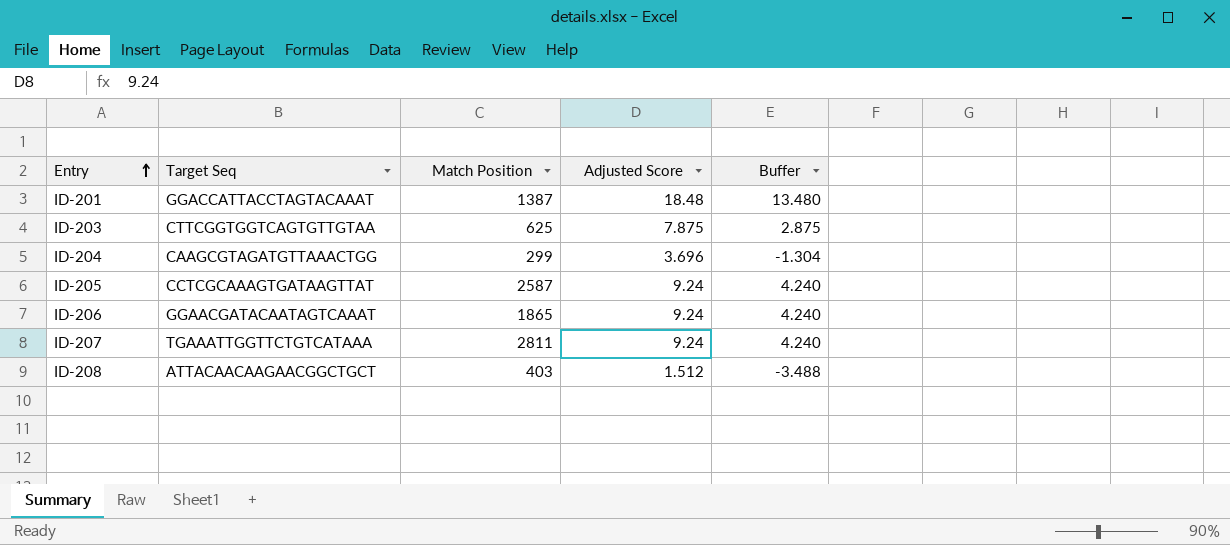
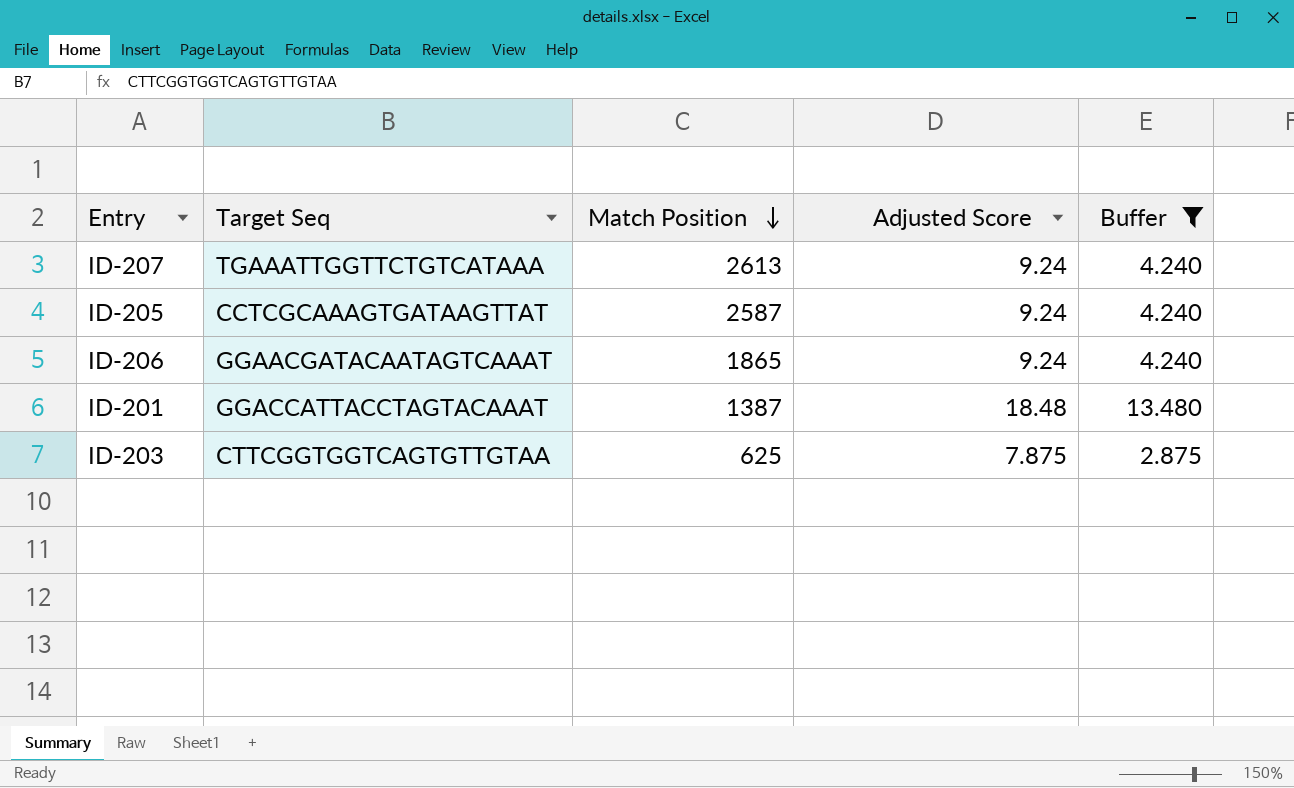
filter: none -> Buffer >= 2.875
row order: Entry ascending -> Match Position descending
ID-207 | Match Position: 2811 -> 2613

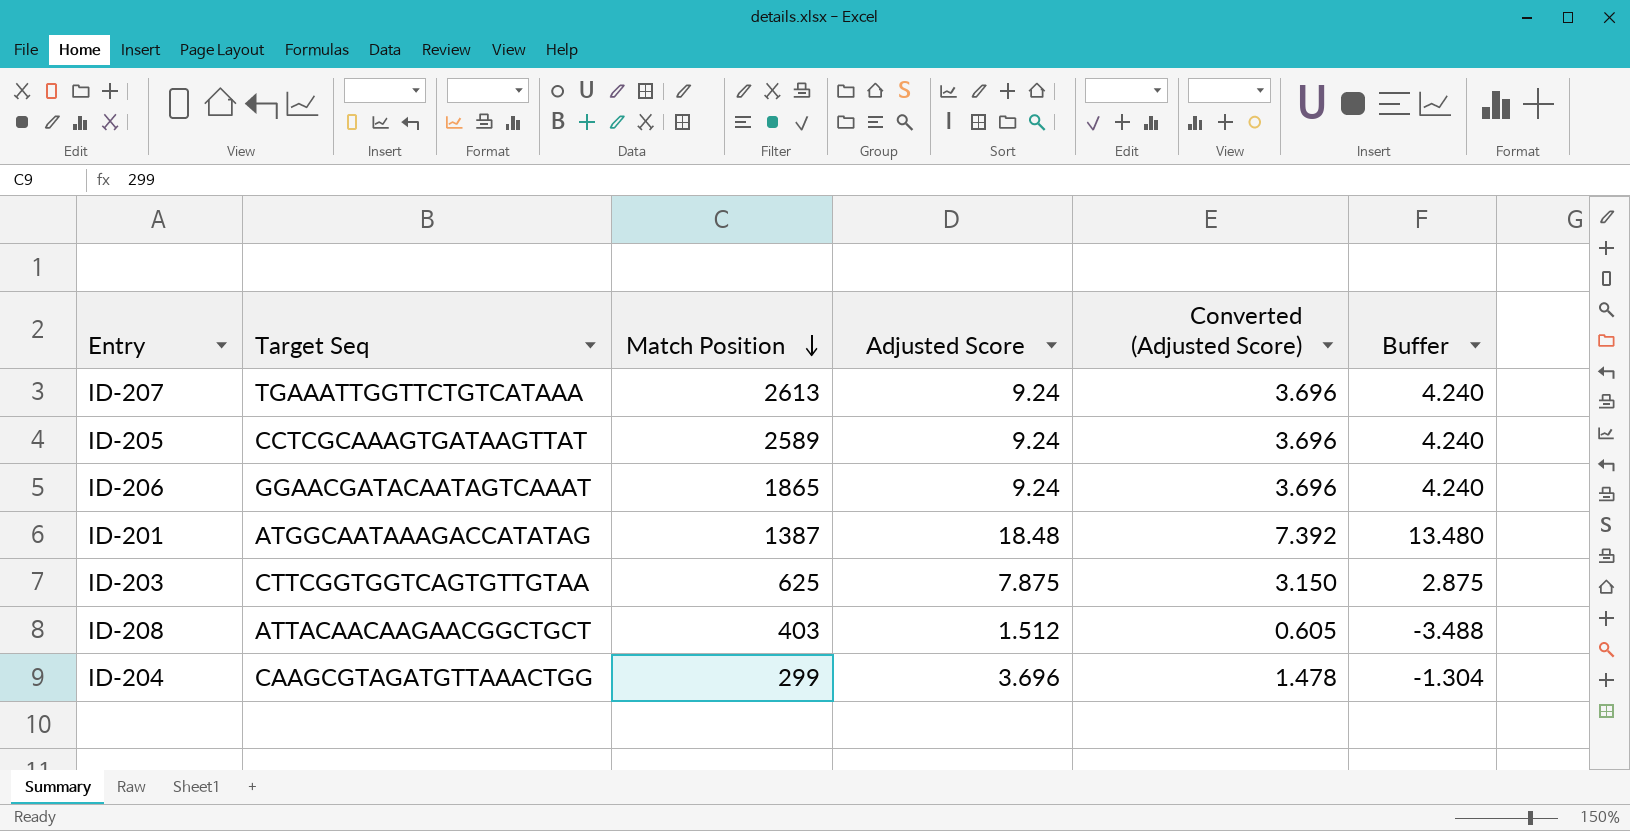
filter: Buffer >= 2.875 -> none
column Converted (Adjusted Score) | formula: none -> [Adjusted Score] * 0.4
ID-205 | Match Position: 2587 -> 2589
ID-201 | Target Seq: GGACCATTACCTAGTACAAAT -> ATGGCAATAAAGACCATATAG

